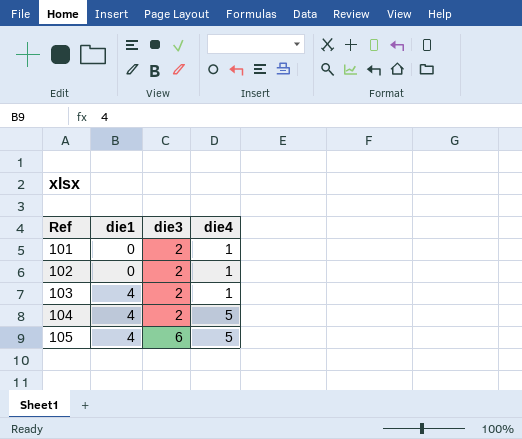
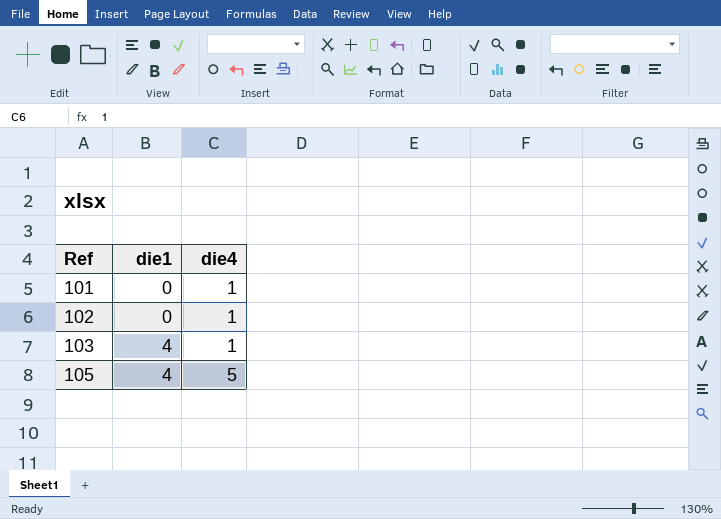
column die3 | position: 3 -> none
row 104: 4 | 2 | 5 -> none

